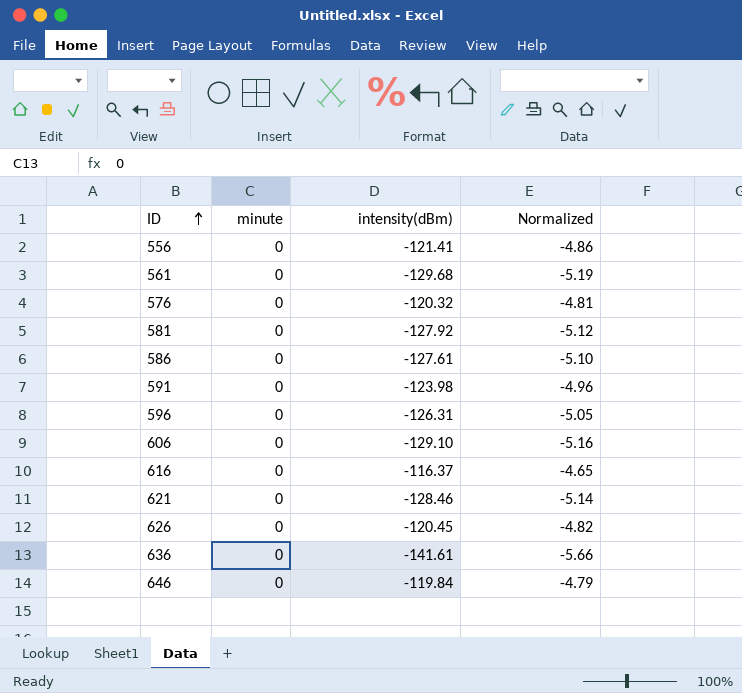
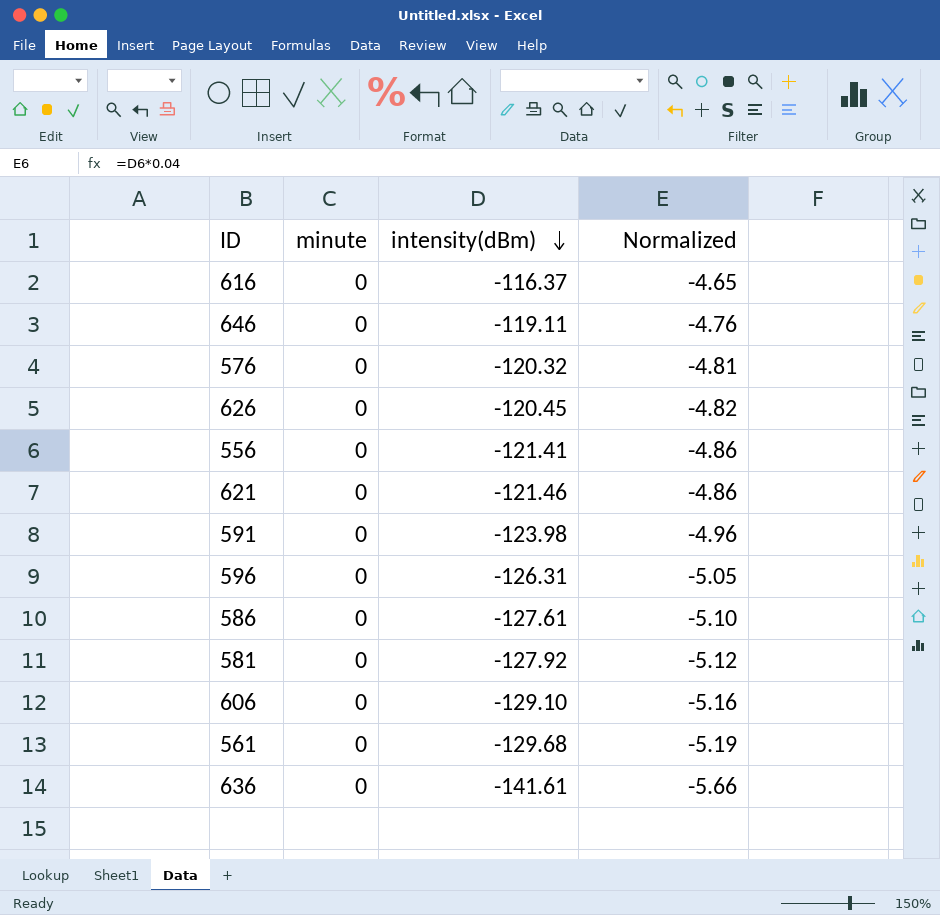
row order: ID ascending -> intensity(dBm) descending
646 | intensity(dBm): -119.84 -> -119.11
646 | Normalized: -4.79 -> -4.76
621 | intensity(dBm): -128.46 -> -121.46
621 | Normalized: -5.14 -> -4.86

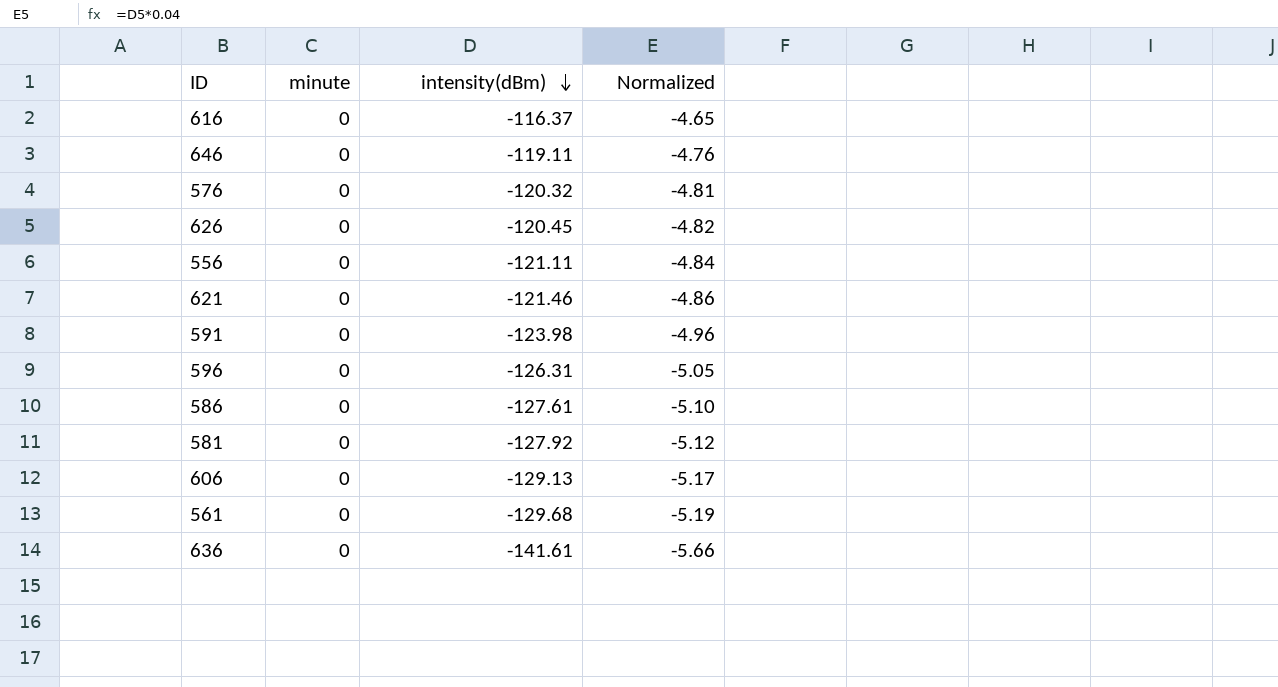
556 | intensity(dBm): -121.41 -> -121.11
556 | Normalized: -4.86 -> -4.84
606 | intensity(dBm): -129.10 -> -129.13
606 | Normalized: -5.16 -> -5.17

